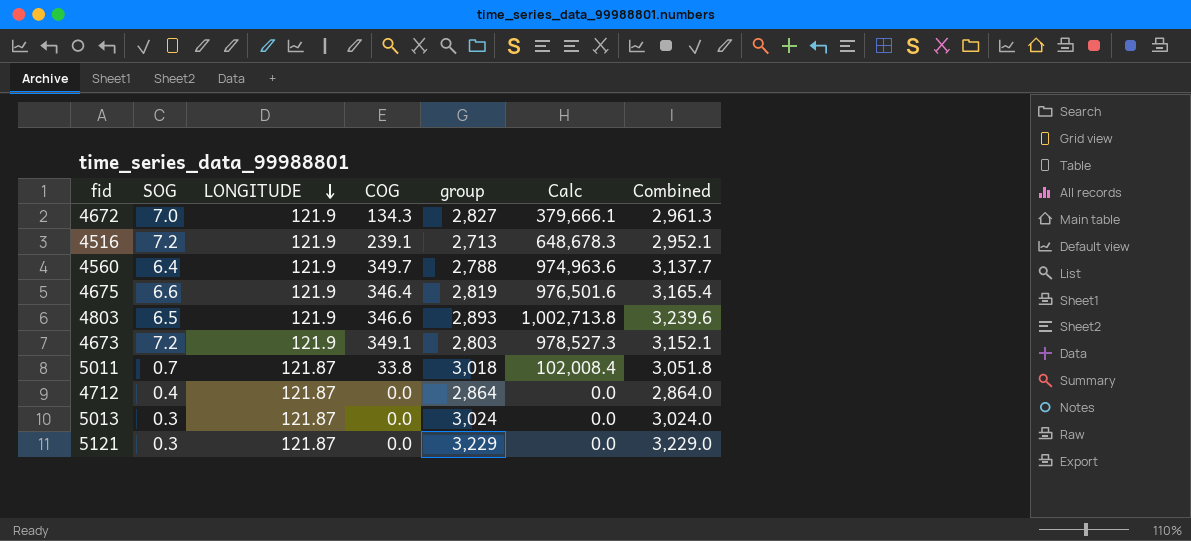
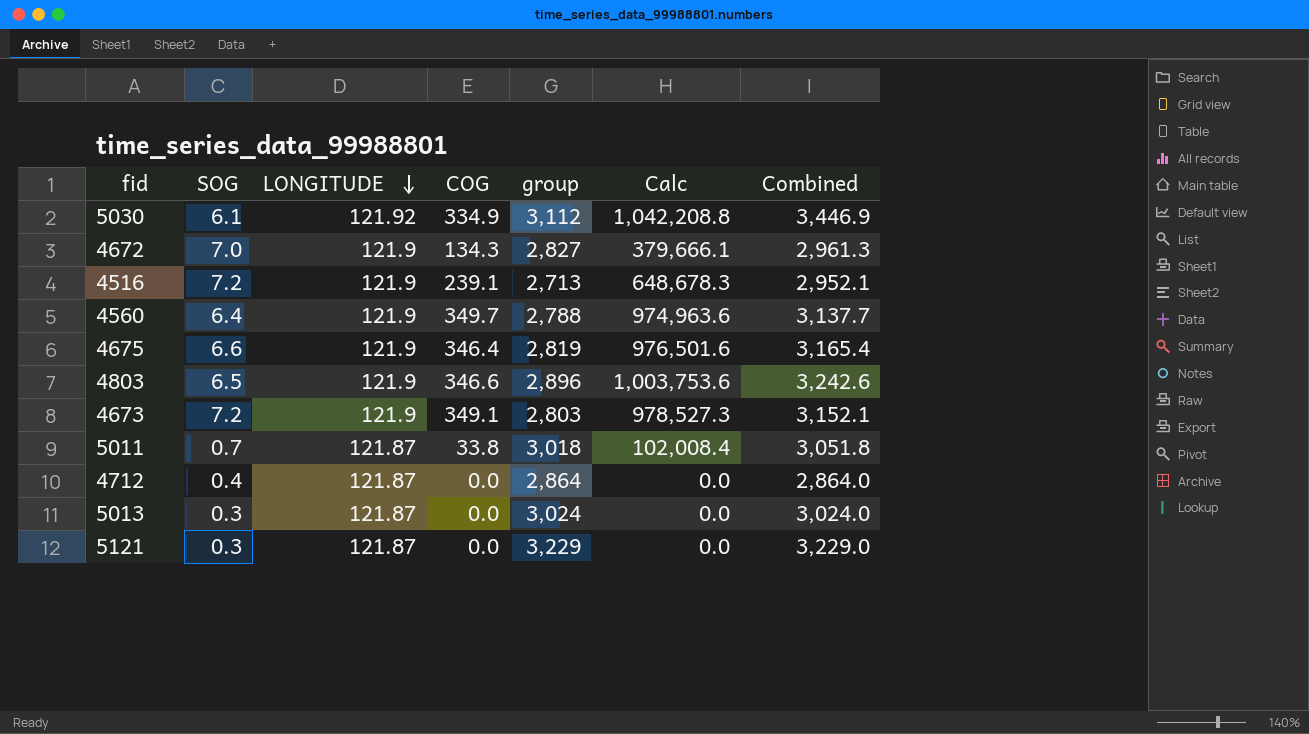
row 5030: none -> 6.1 | 121.92 | 334.9 | 3,112 | 1,042,208.8 | 3,446.9
4803 | group: 2,893 -> 2,896
4803 | Calc: 1,002,713.8 -> 1,003,753.6
4803 | Combined: 3,239.6 -> 3,242.6

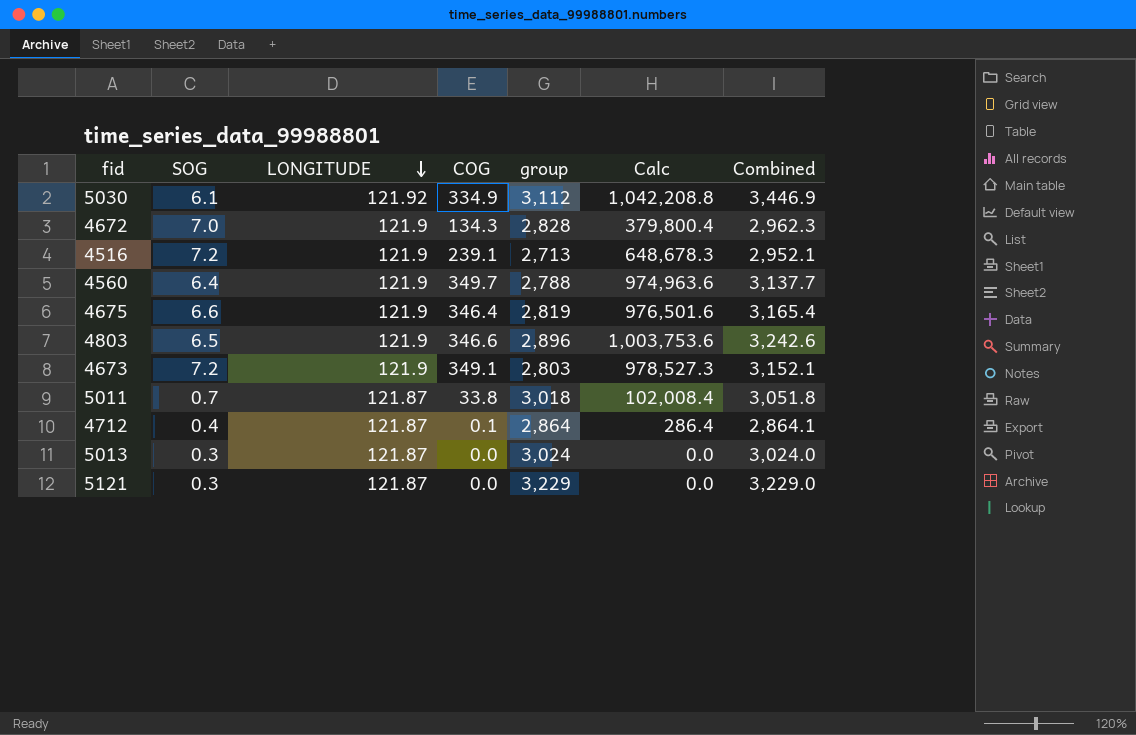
4672 | group: 2,827 -> 2,828
4672 | Calc: 379,666.1 -> 379,800.4
4672 | Combined: 2,961.3 -> 2,962.3
4712 | COG: 0.0 -> 0.1
4712 | Calc: 0.0 -> 286.4
4712 | Combined: 2,864.0 -> 2,864.1

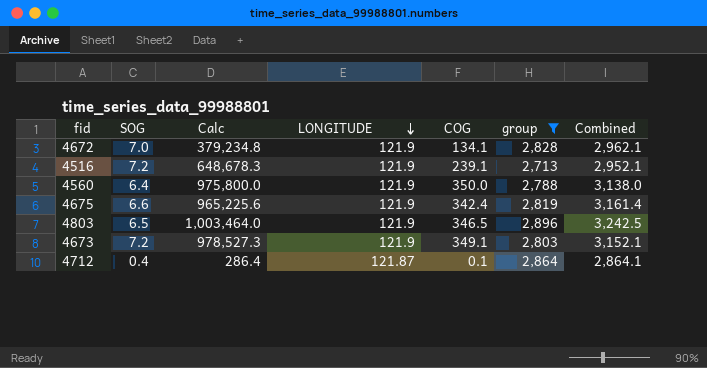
filter: none -> group <= 2,896
column Calc | position: 6 -> 3
4672 | Calc: 379,800.4 -> 379,234.8
4672 | COG: 134.3 -> 134.1
4672 | Combined: 2,962.3 -> 2,962.1
4560 | Calc: 974,963.6 -> 975,800.0
4560 | COG: 349.7 -> 350.0
4560 | Combined: 3,137.7 -> 3,138.0
4675 | Calc: 976,501.6 -> 965,225.6
4675 | COG: 346.4 -> 342.4
4675 | Combined: 3,165.4 -> 3,161.4
4803 | Calc: 1,003,753.6 -> 1,003,464.0
4803 | COG: 346.6 -> 346.5
4803 | Combined: 3,242.6 -> 3,242.5

